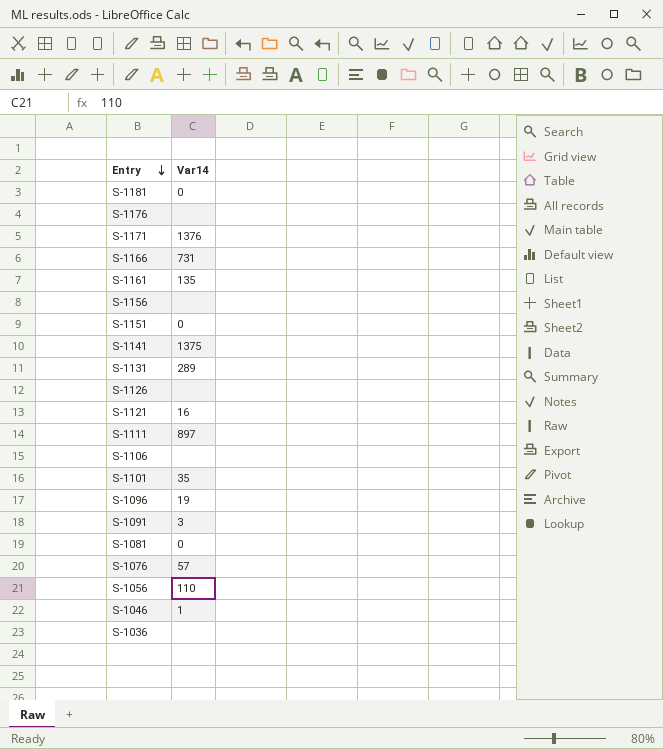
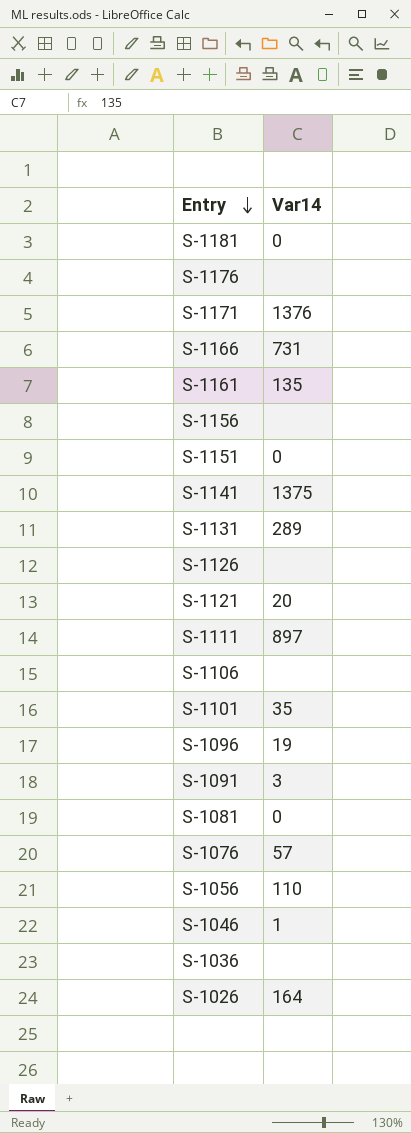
S-1121 | Var14: 16 -> 20
row S-1026: none -> 164

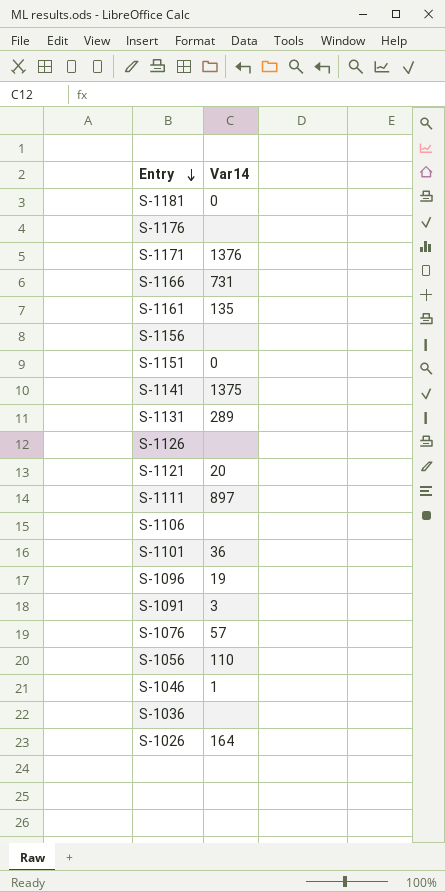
row S-1081: 0 -> none
S-1101 | Var14: 35 -> 36

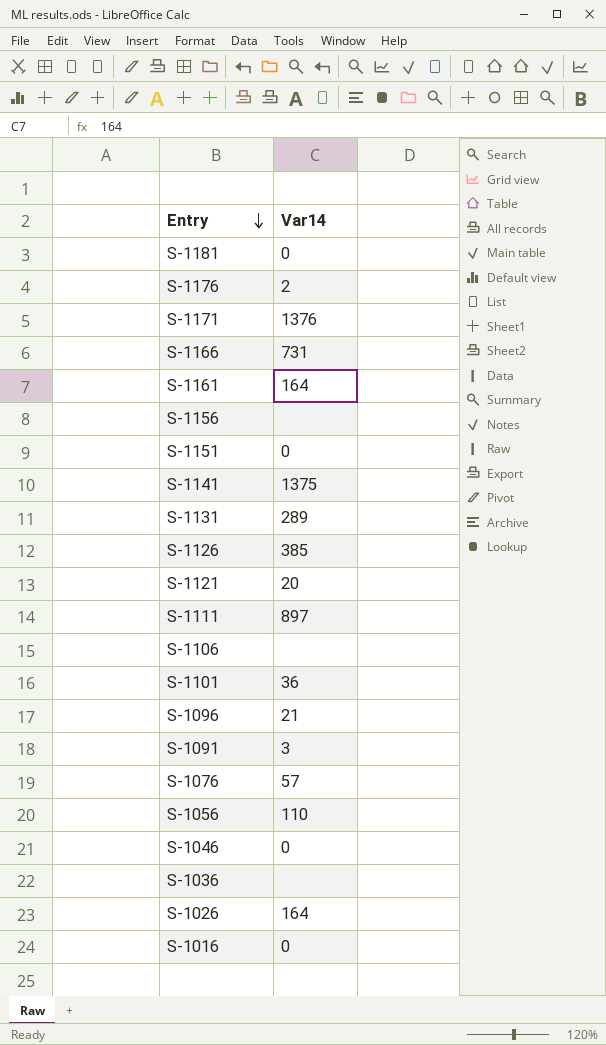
S-1176 | Var14: none -> 2
S-1161 | Var14: 135 -> 164
S-1126 | Var14: none -> 385
S-1096 | Var14: 19 -> 21
S-1046 | Var14: 1 -> 0
row S-1016: none -> 0

